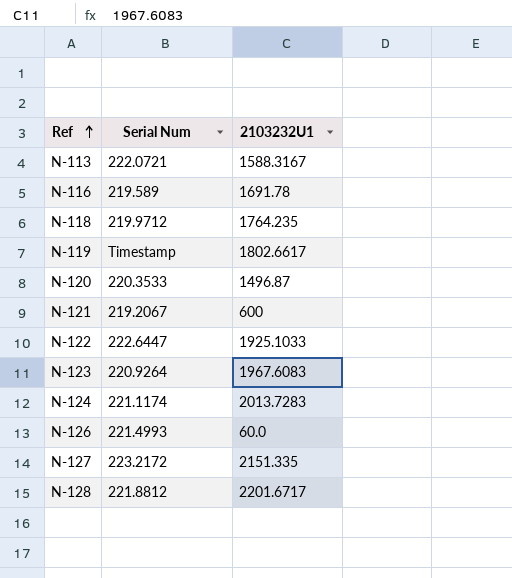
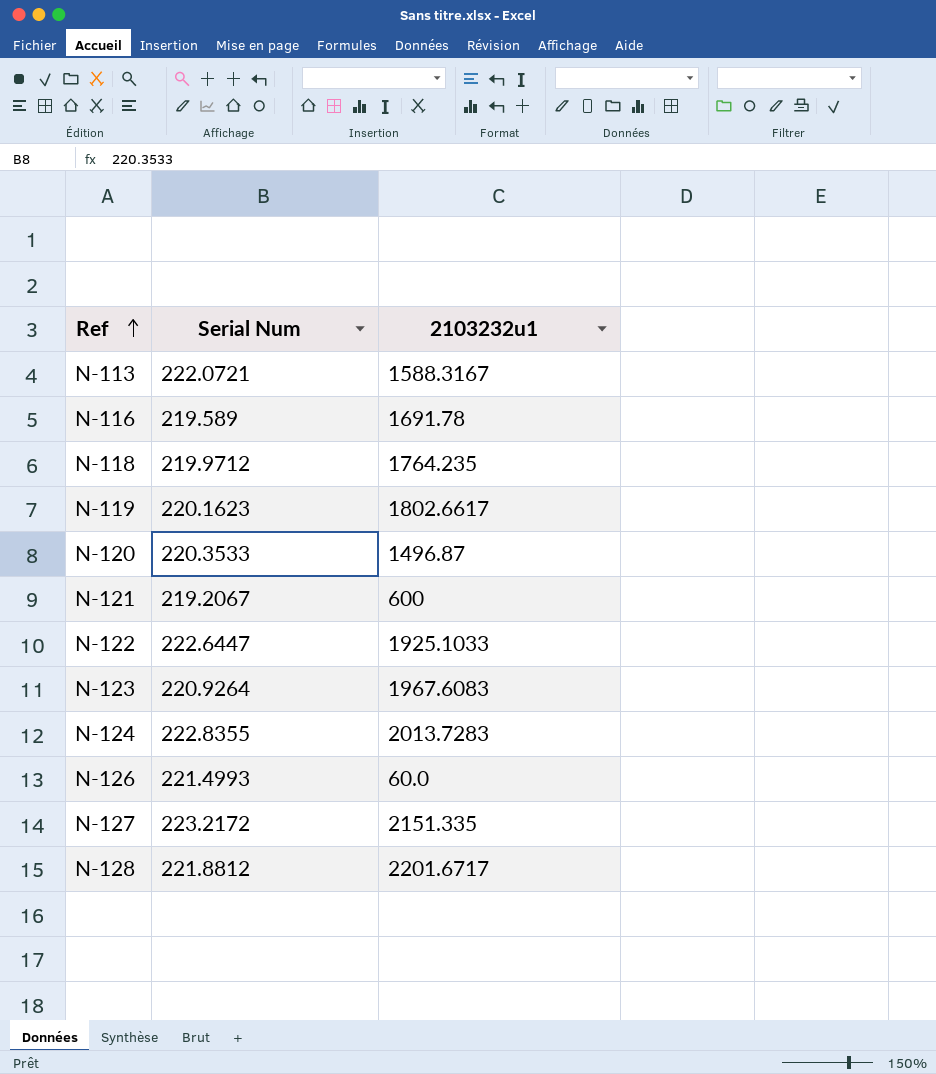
column name: 2103232U1 -> 2103232u1
N-119 | Serial Num: Timestamp -> 220.1623
N-124 | Serial Num: 221.1174 -> 222.8355

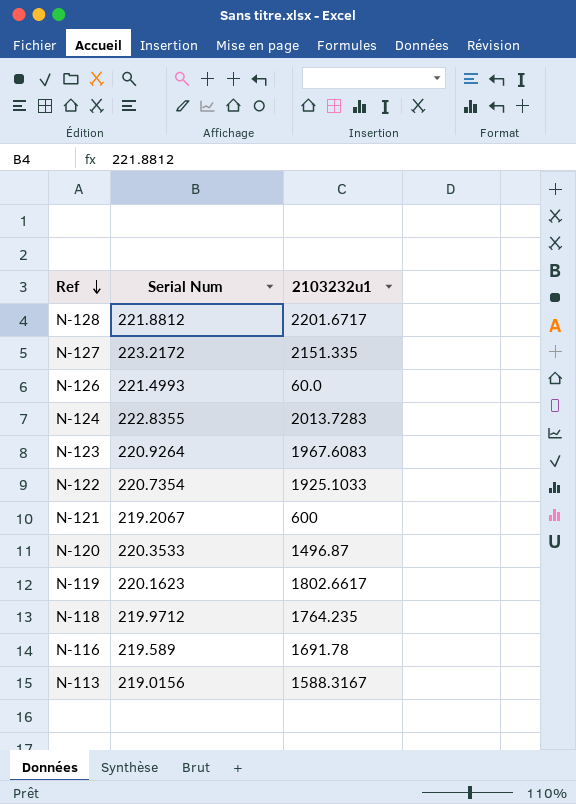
row order: Ref ascending -> Ref descending
N-122 | Serial Num: 222.6447 -> 220.7354
N-113 | Serial Num: 222.0721 -> 219.0156

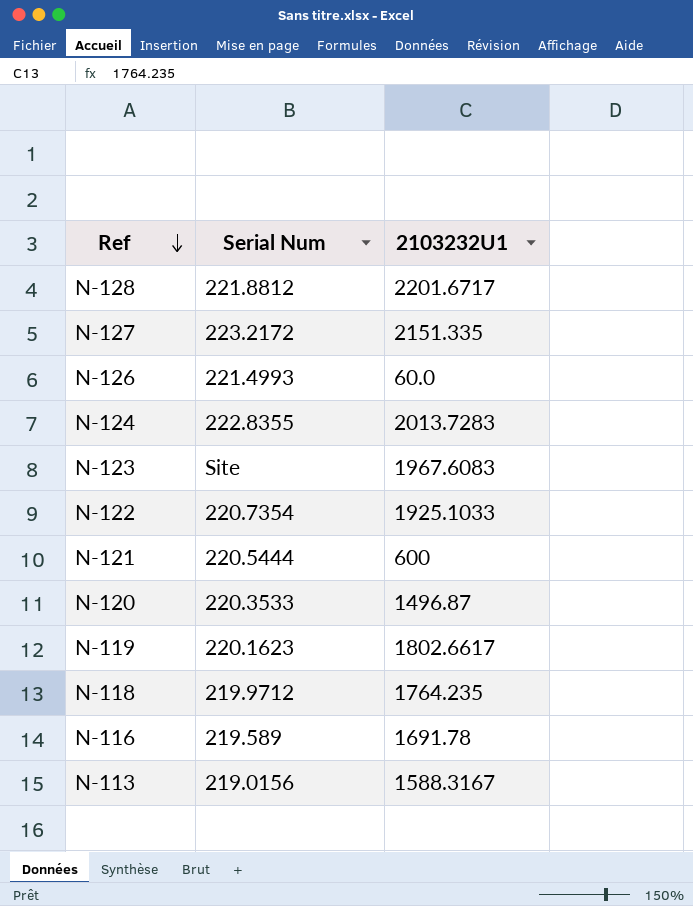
column name: 2103232u1 -> 2103232U1
N-123 | Serial Num: 220.9264 -> Site
N-121 | Serial Num: 219.2067 -> 220.5444

